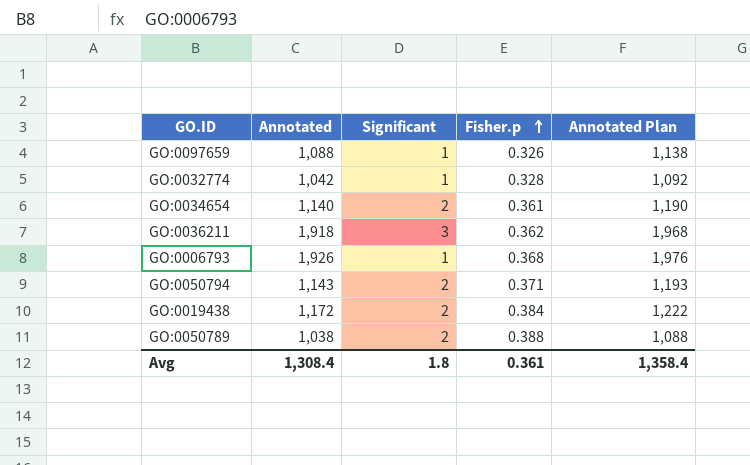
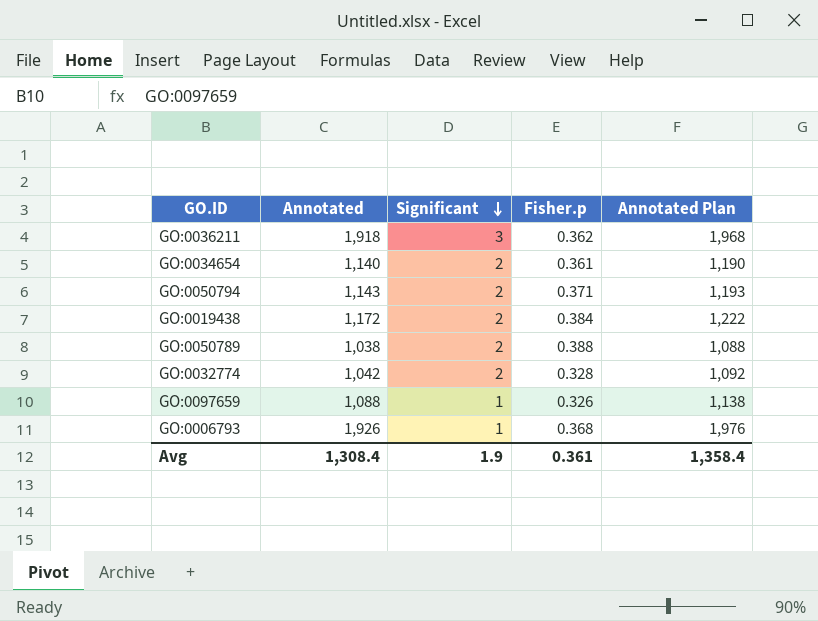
row order: Fisher.p ascending -> Significant descending
GO:0032774 | Significant: 1 -> 2
Avg | Significant: 1.8 -> 1.9

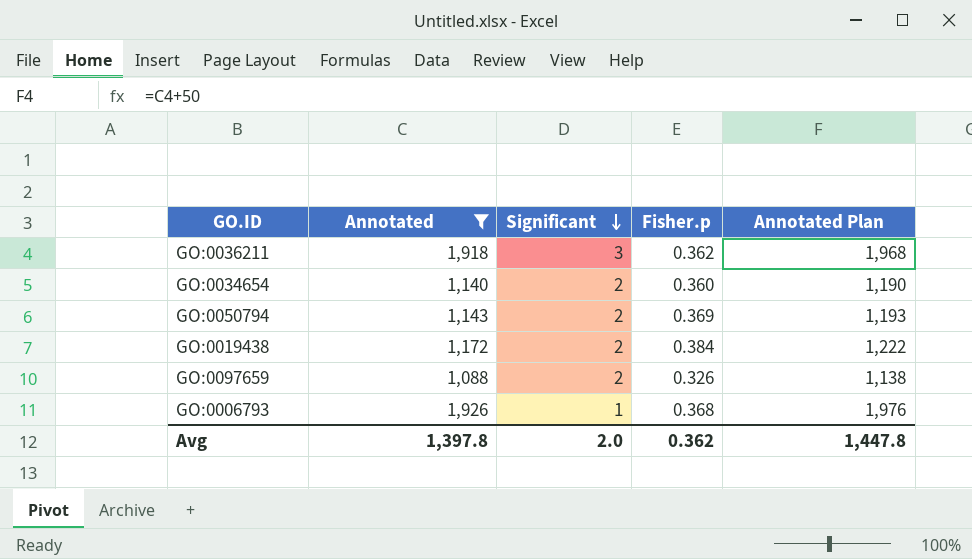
filter: none -> Annotated >= 1,088
GO:0034654 | Fisher.p: 0.361 -> 0.360
GO:0050794 | Fisher.p: 0.371 -> 0.369
GO:0097659 | Significant: 1 -> 2
Avg | Annotated: 1,308.4 -> 1,397.8
Avg | Significant: 1.9 -> 2.0
Avg | Fisher.p: 0.361 -> 0.362
Avg | Annotated Plan: 1,358.4 -> 1,447.8

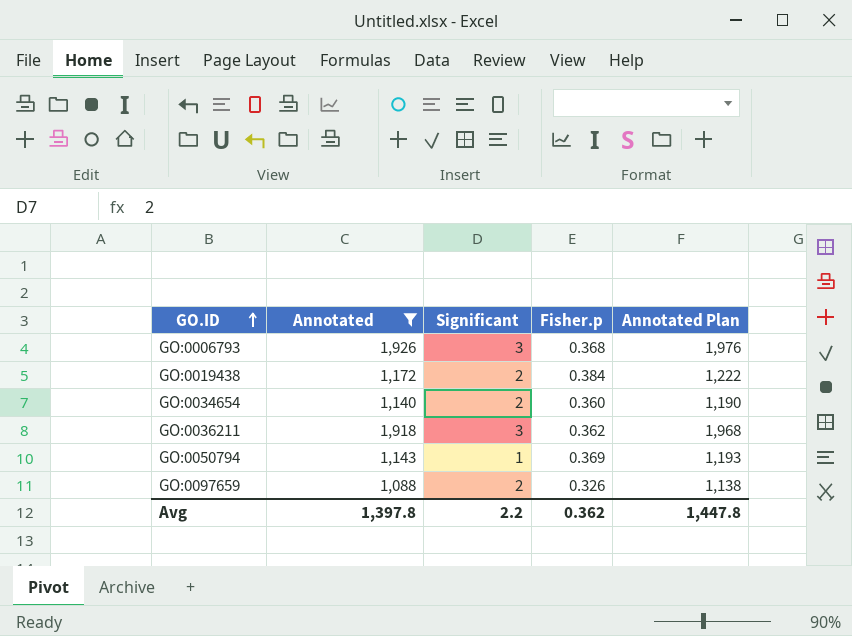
row order: Significant descending -> GO.ID ascending
GO:0006793 | Significant: 1 -> 3
GO:0050794 | Significant: 2 -> 1
Avg | Significant: 2.0 -> 2.2

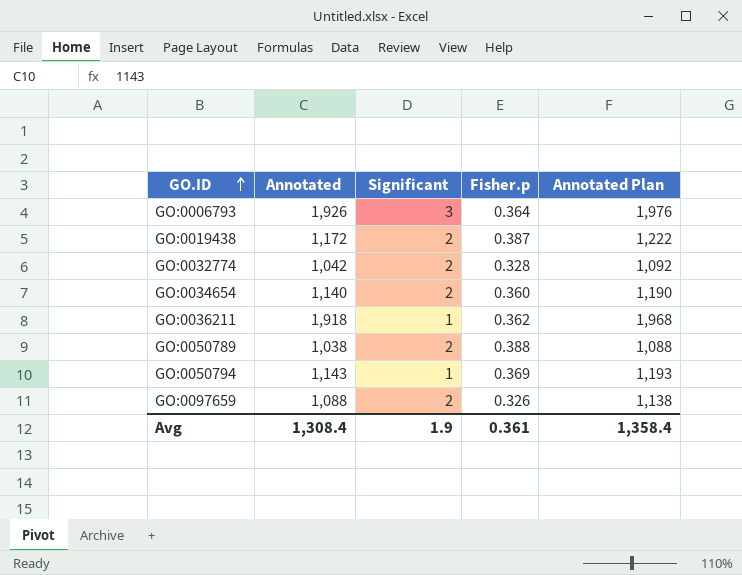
filter: Annotated >= 1,088 -> none
GO:0006793 | Fisher.p: 0.368 -> 0.364
GO:0019438 | Fisher.p: 0.384 -> 0.387
GO:0036211 | Significant: 3 -> 1
Avg | Annotated: 1,397.8 -> 1,308.4
Avg | Significant: 2.2 -> 1.9
Avg | Fisher.p: 0.362 -> 0.361
Avg | Annotated Plan: 1,447.8 -> 1,358.4

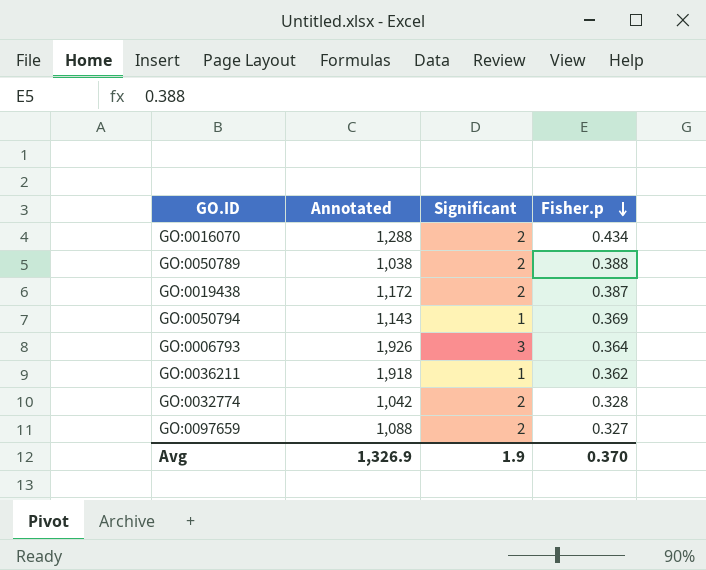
row order: GO.ID ascending -> Fisher.p descending
column Annotated Plan | formula: [Annotated] + 50 -> none
row GO:0034654: 1,140 | 2 | 0.360 | 1,190 -> none
row GO:0016070: none -> 1,288 | 2 | 0.434
GO:0097659 | Fisher.p: 0.326 -> 0.327
Avg | Annotated: 1,308.4 -> 1,326.9
Avg | Fisher.p: 0.361 -> 0.370

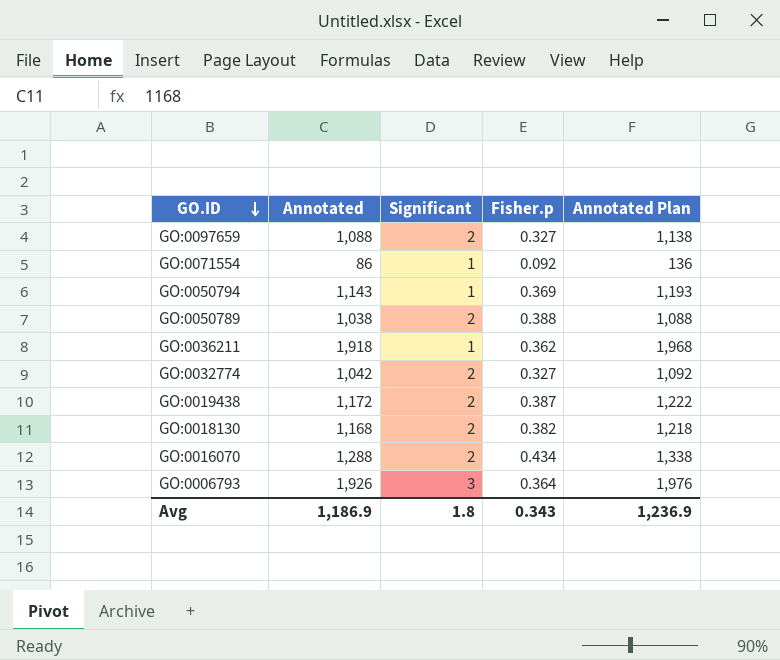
row order: Fisher.p descending -> GO.ID descending
column Annotated Plan | formula: none -> [Annotated] + 50
row GO:0071554: none -> 86 | 1 | 0.092 | 136
GO:0032774 | Fisher.p: 0.328 -> 0.327
row GO:0018130: none -> 1,168 | 2 | 0.382 | 1,218
Avg | Annotated: 1,326.9 -> 1,186.9
Avg | Significant: 1.9 -> 1.8
Avg | Fisher.p: 0.370 -> 0.343

